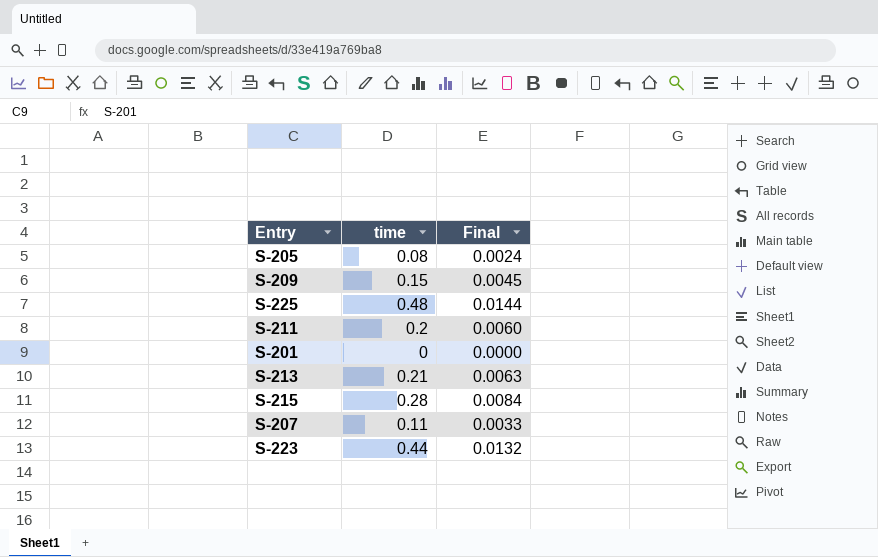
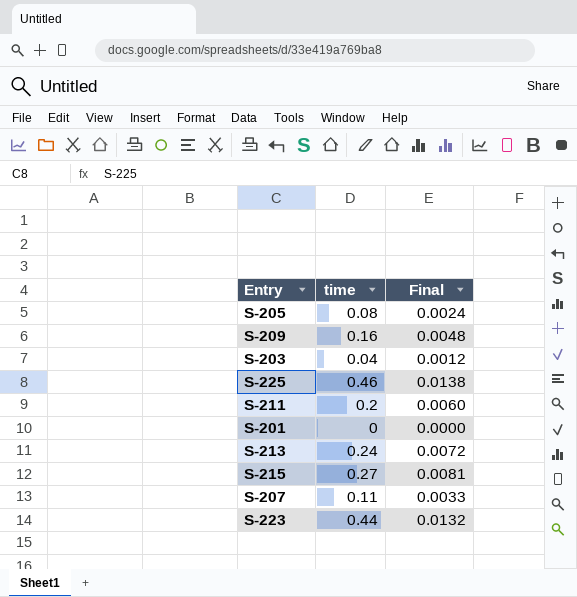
S-209 | time: 0.15 -> 0.16
S-209 | Final: 0.0045 -> 0.0048
row S-203: none -> 0.04 | 0.0012
S-225 | time: 0.48 -> 0.46
S-225 | Final: 0.0144 -> 0.0138
S-213 | time: 0.21 -> 0.24
S-213 | Final: 0.0063 -> 0.0072
S-215 | time: 0.28 -> 0.27
S-215 | Final: 0.0084 -> 0.0081

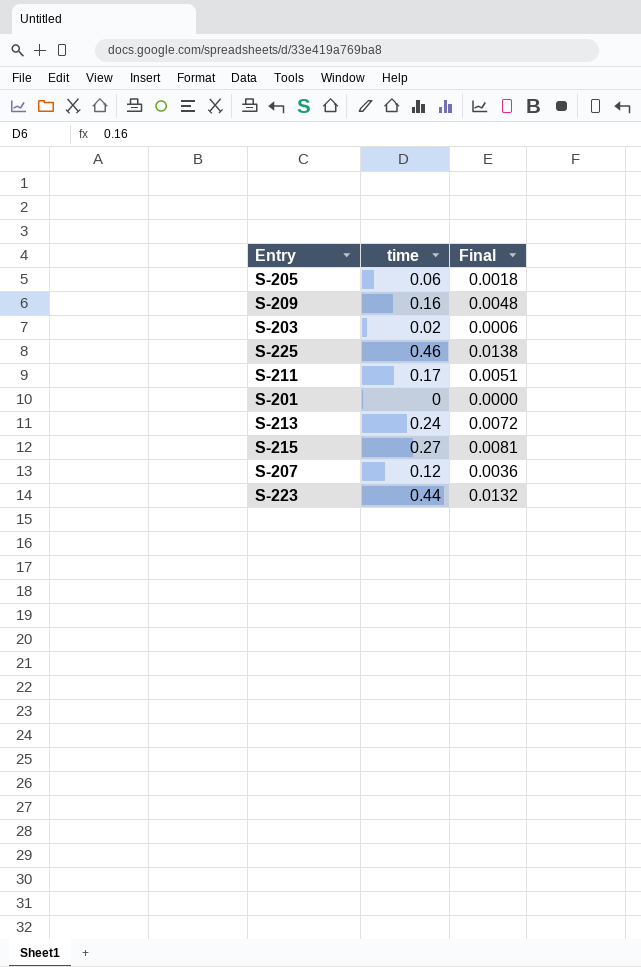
S-205 | time: 0.08 -> 0.06
S-205 | Final: 0.0024 -> 0.0018
S-203 | time: 0.04 -> 0.02
S-203 | Final: 0.0012 -> 0.0006
S-211 | time: 0.2 -> 0.17
S-211 | Final: 0.0060 -> 0.0051
S-207 | time: 0.11 -> 0.12
S-207 | Final: 0.0033 -> 0.0036

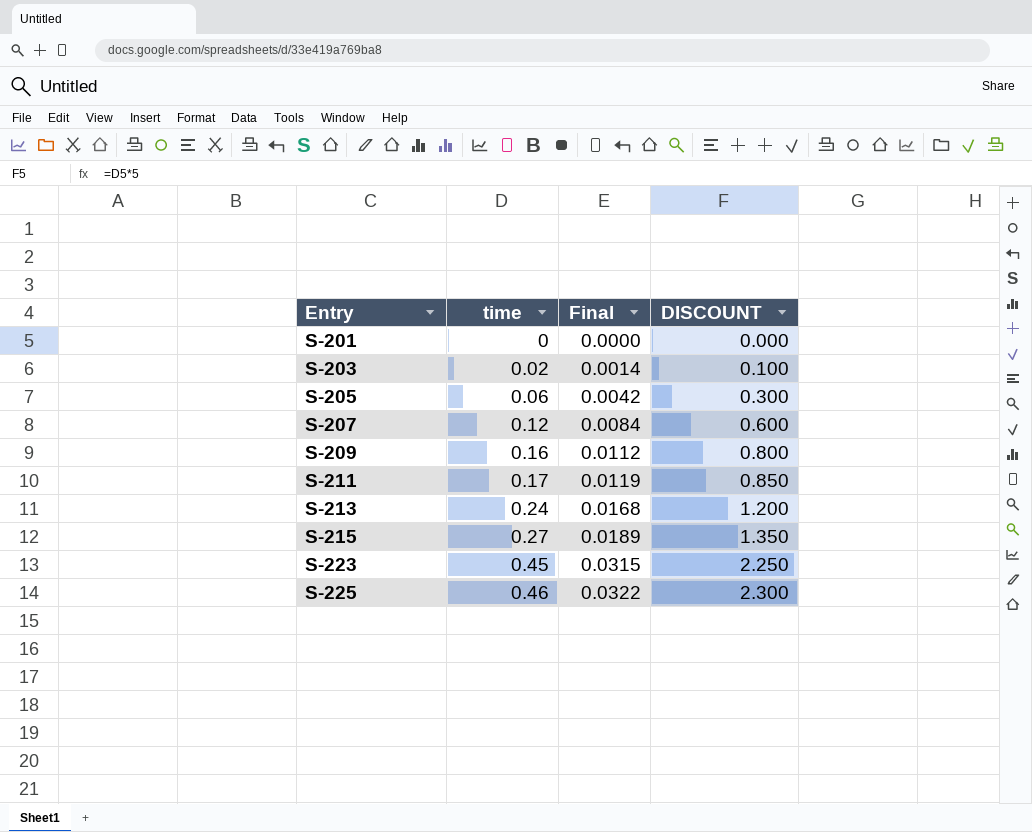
row order: none -> Entry ascending
column Final | formula: [time] * 0.03 -> [time] * 0.07
column DISCOUNT | formula: none -> [time] * 5
S-223 | time: 0.44 -> 0.45

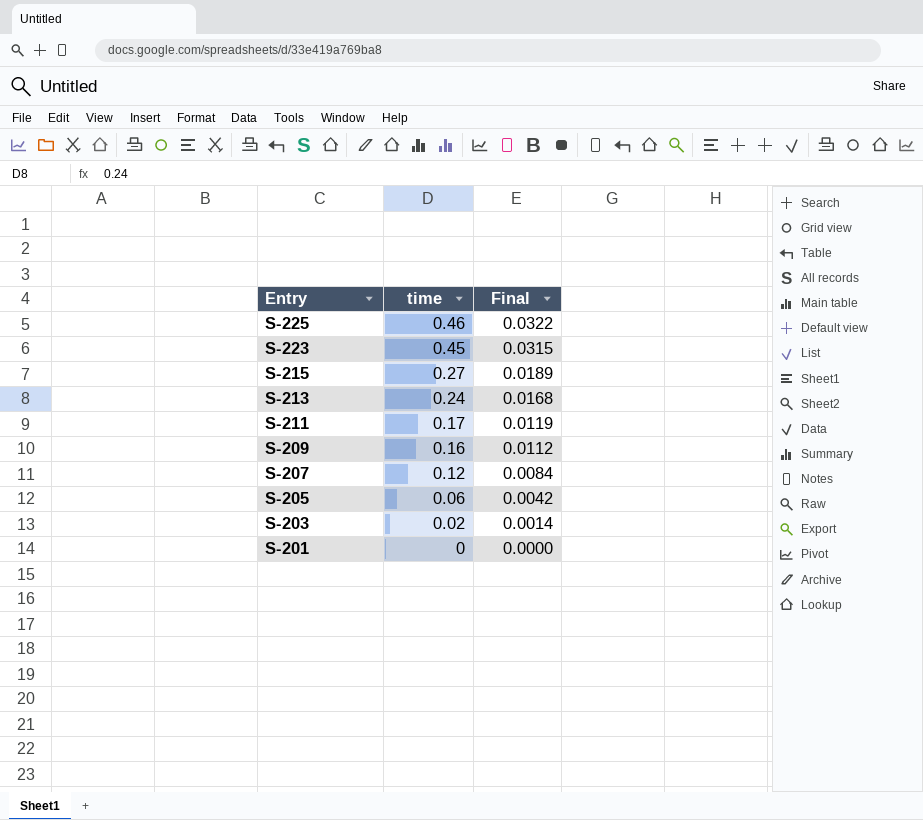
row order: Entry ascending -> Entry descending
column DISCOUNT | formula: [time] * 5 -> none

